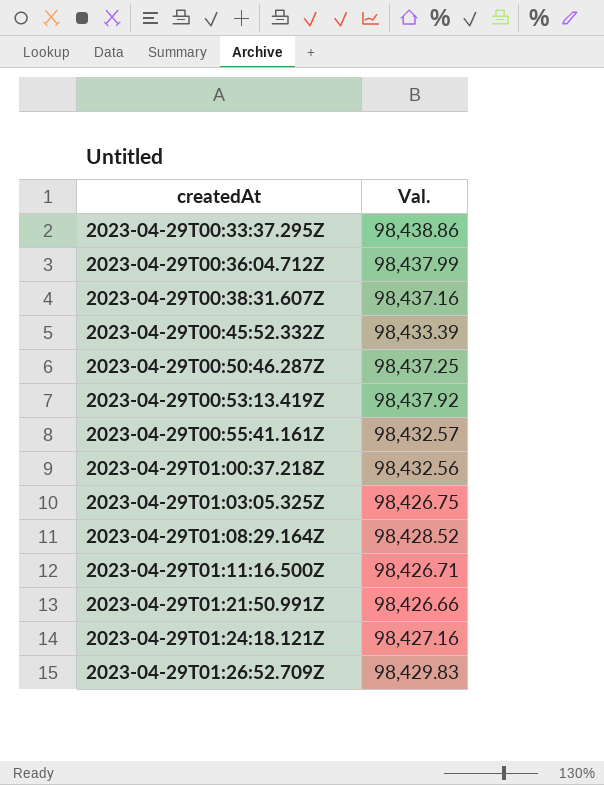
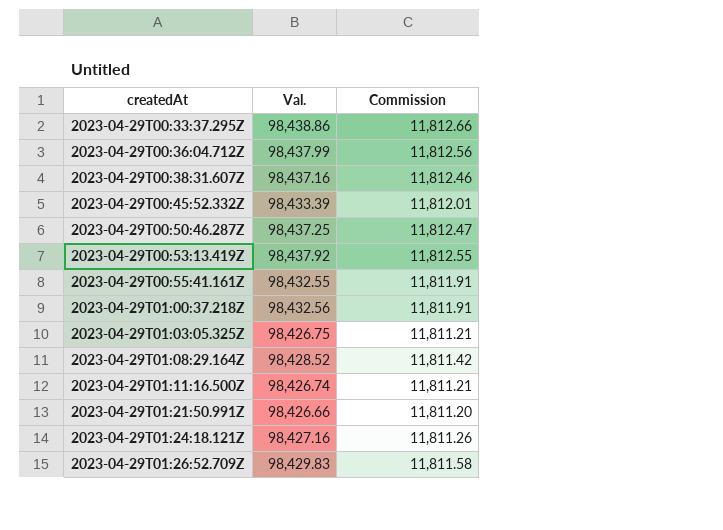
column Commission | formula: none -> [Val.] * 0.12
2023-04-29T00:55:41.161Z | Val.: 98,432.57 -> 98,432.55
2023-04-29T01:11:16.500Z | Val.: 98,426.71 -> 98,426.74

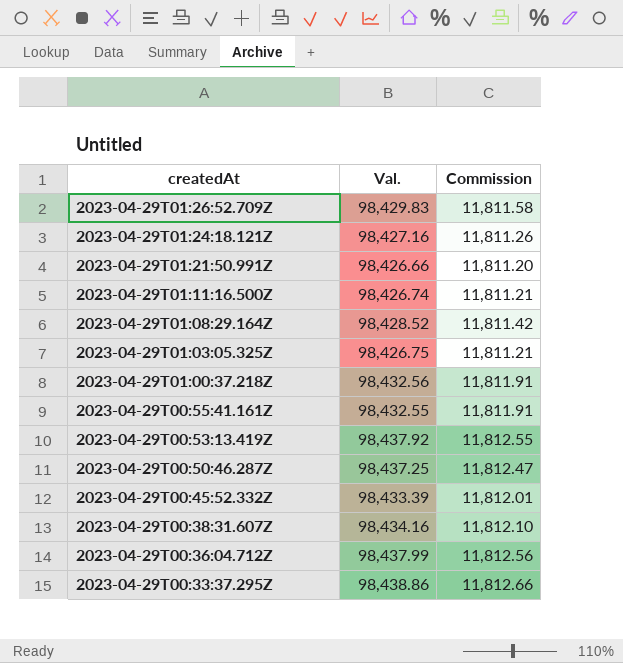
row order: createdAt ascending -> createdAt descending
2023-04-29T00:38:31.607Z | Val.: 98,437.16 -> 98,434.16
2023-04-29T00:38:31.607Z | Commission: 11,812.46 -> 11,812.10

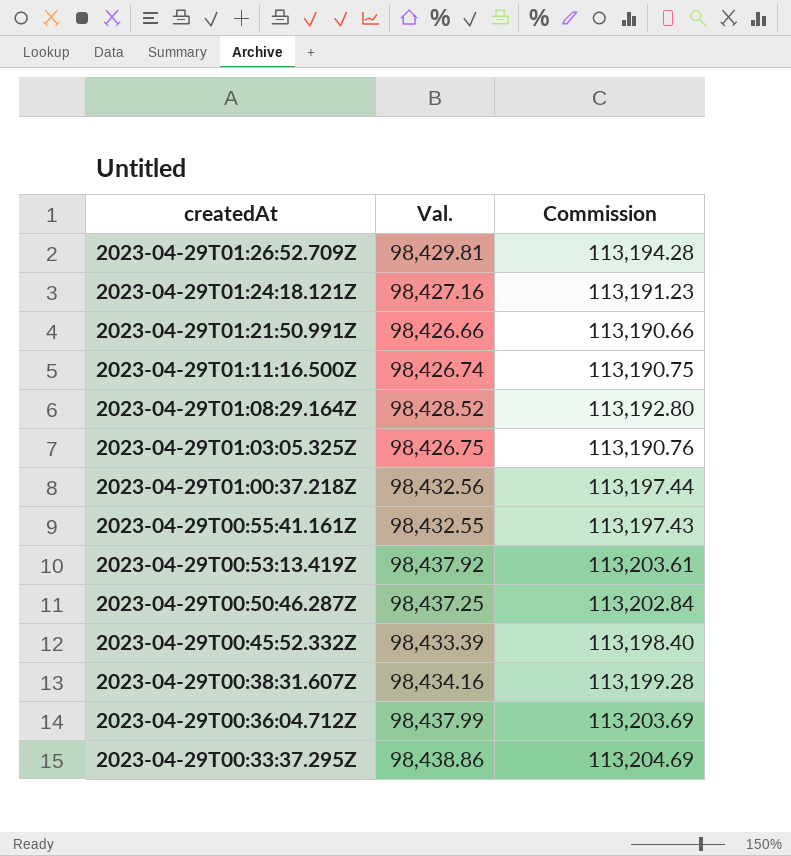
column Commission | formula: [Val.] * 0.12 -> [Val.] * 1.15
2023-04-29T01:26:52.709Z | Val.: 98,429.83 -> 98,429.81

